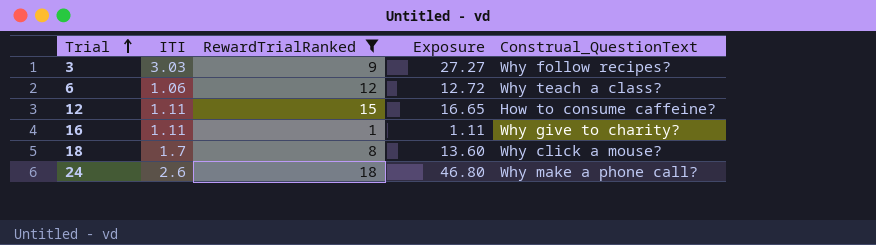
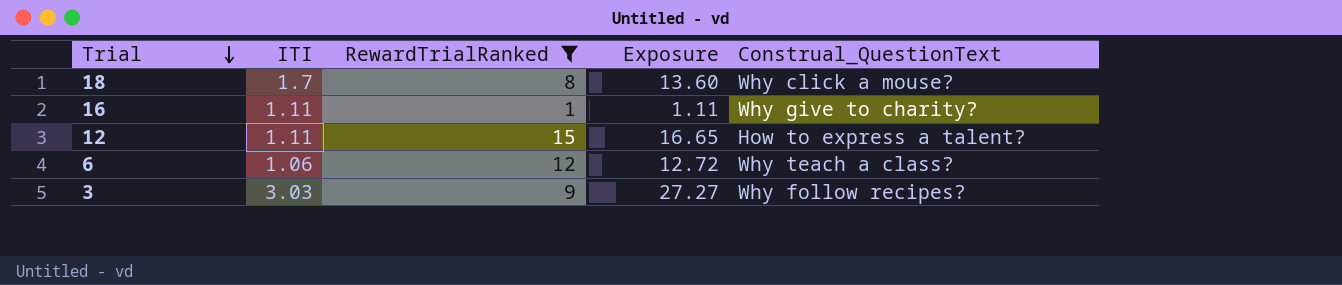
row order: Trial ascending -> Trial descending
row 24: 2.6 | 18 | 46.80 | Why make a phone call? -> none
12 | Construal_QuestionText: How to consume caffeine? -> How to express a talent?

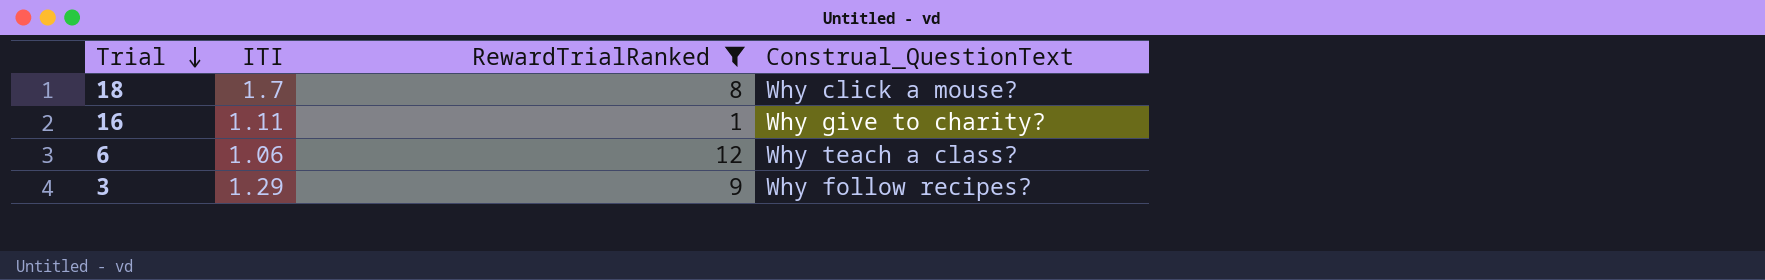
column Exposure | formula: [ITI] * [RewardTrialRanked] -> none
row 12: 1.11 | 15 | 16.65 | How to express a talent? -> none
3 | ITI: 3.03 -> 1.29

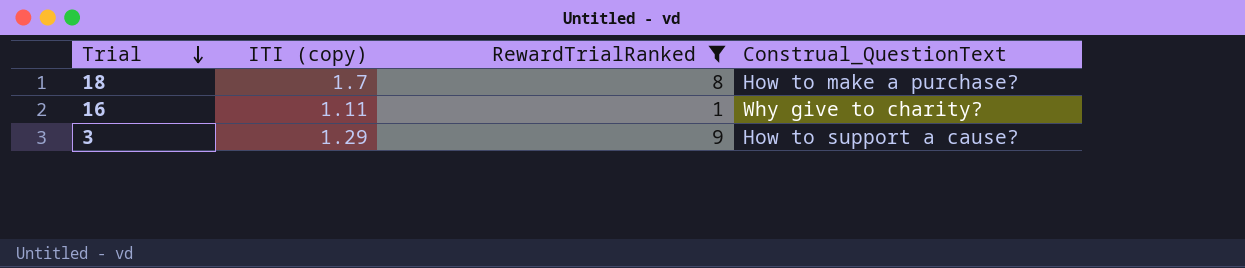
column name: ITI -> ITI (copy)
row 6: 1.06 | 12 | Why teach a class? -> none
18 | Construal_QuestionText: Why click a mouse? -> How to make a purchase?
3 | Construal_QuestionText: Why follow recipes? -> How to support a cause?

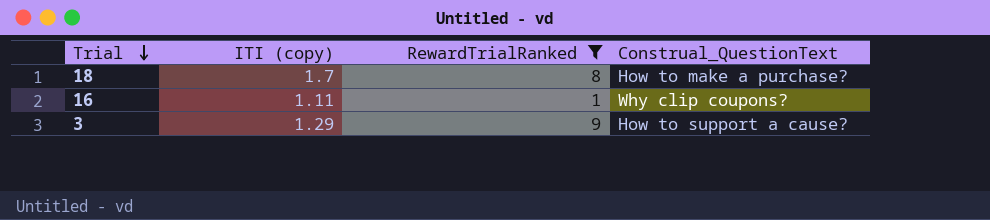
16 | Construal_QuestionText: Why give to charity? -> Why clip coupons?

